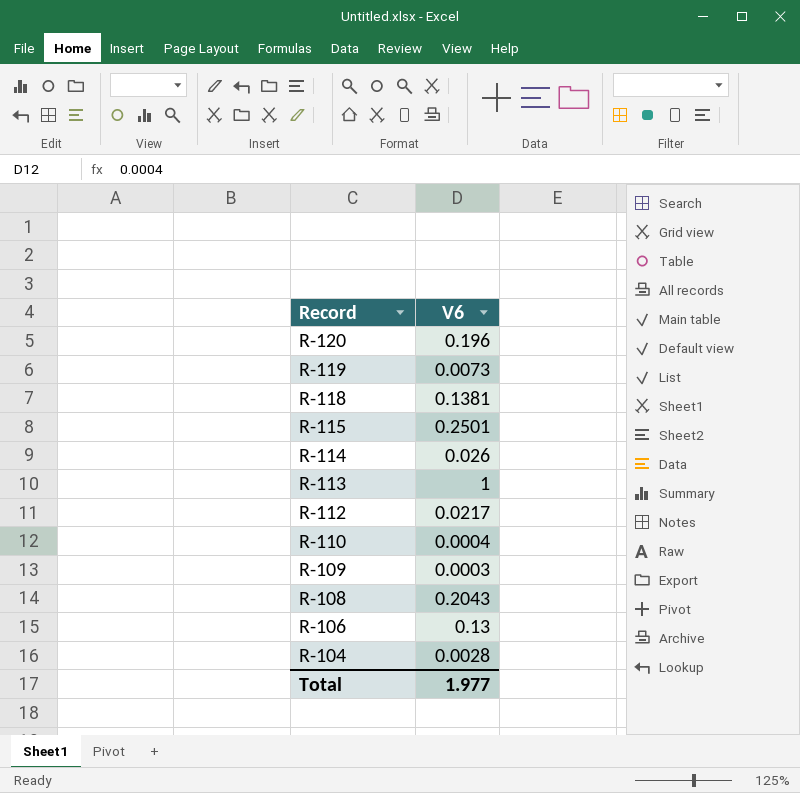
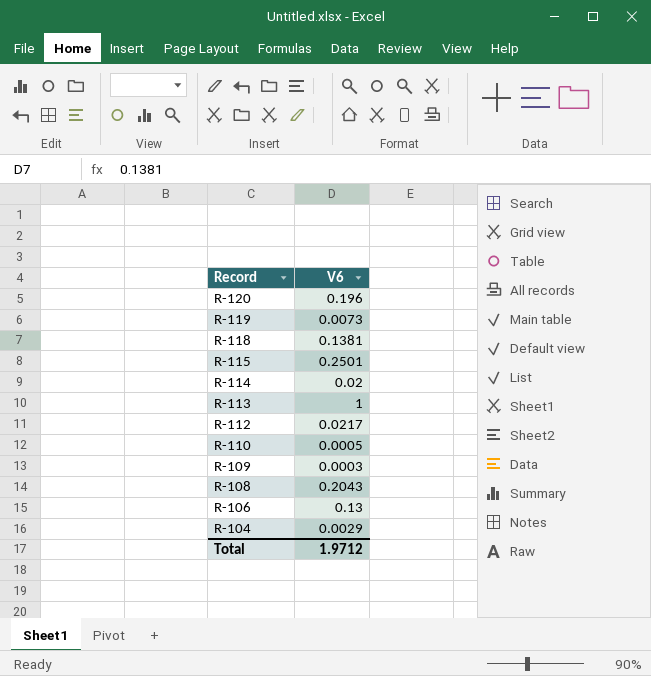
R-114 | V6: 0.026 -> 0.02
R-110 | V6: 0.0004 -> 0.0005
R-104 | V6: 0.0028 -> 0.0029
Total | V6: 1.977 -> 1.9712

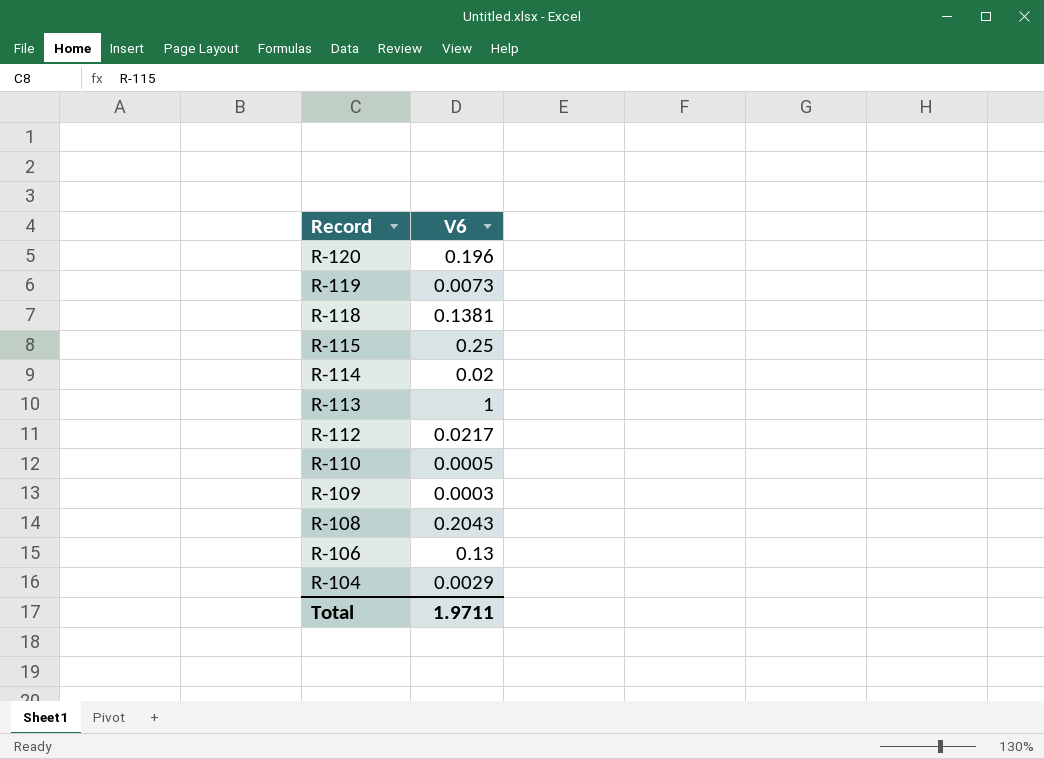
R-115 | V6: 0.2501 -> 0.25
Total | V6: 1.9712 -> 1.9711

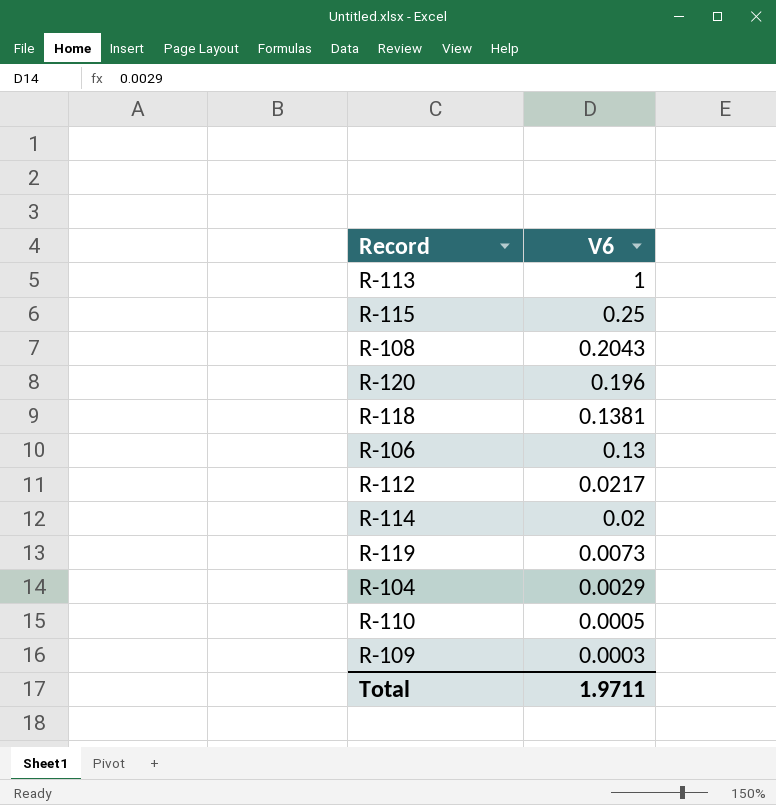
row order: Record descending -> V6 descending

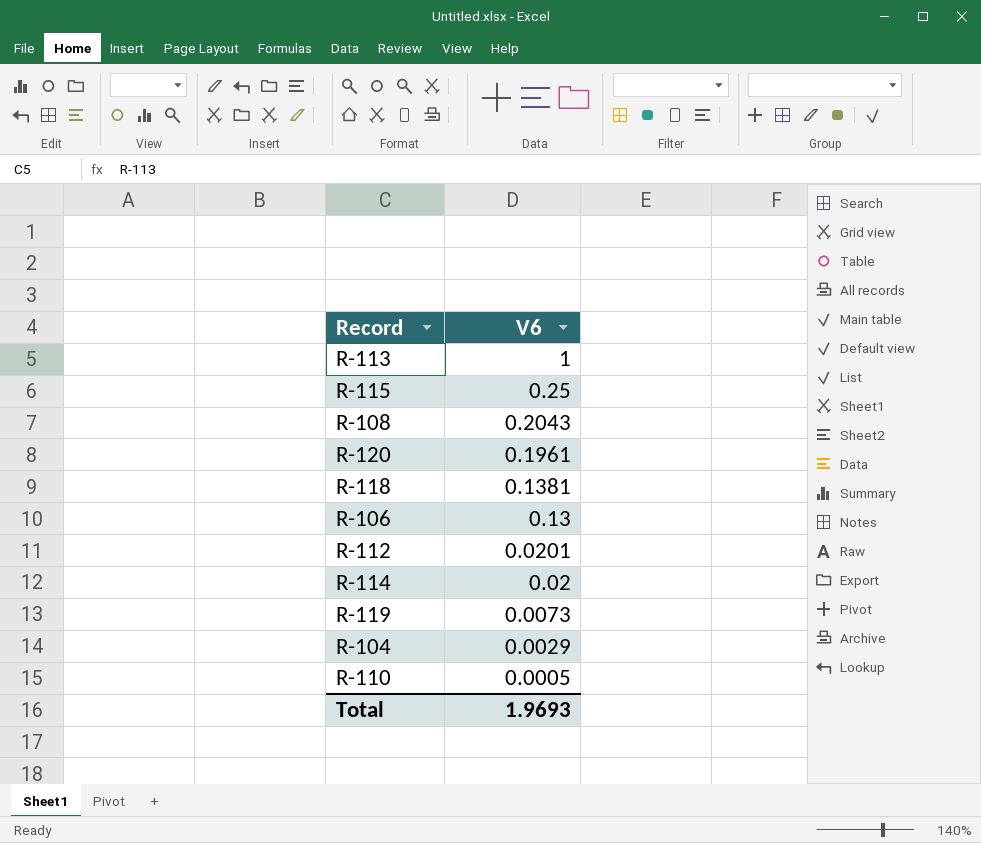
row R-109: 0.0003 -> none
R-120 | V6: 0.196 -> 0.1961
R-112 | V6: 0.0217 -> 0.0201
Total | V6: 1.9711 -> 1.9693

